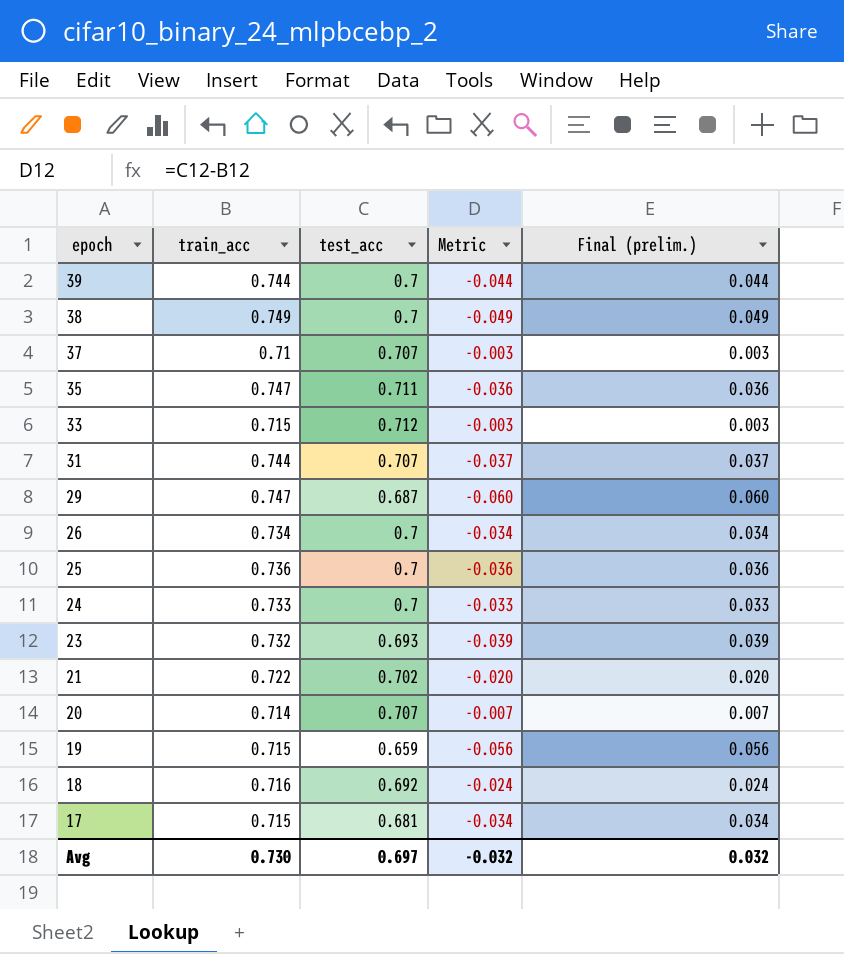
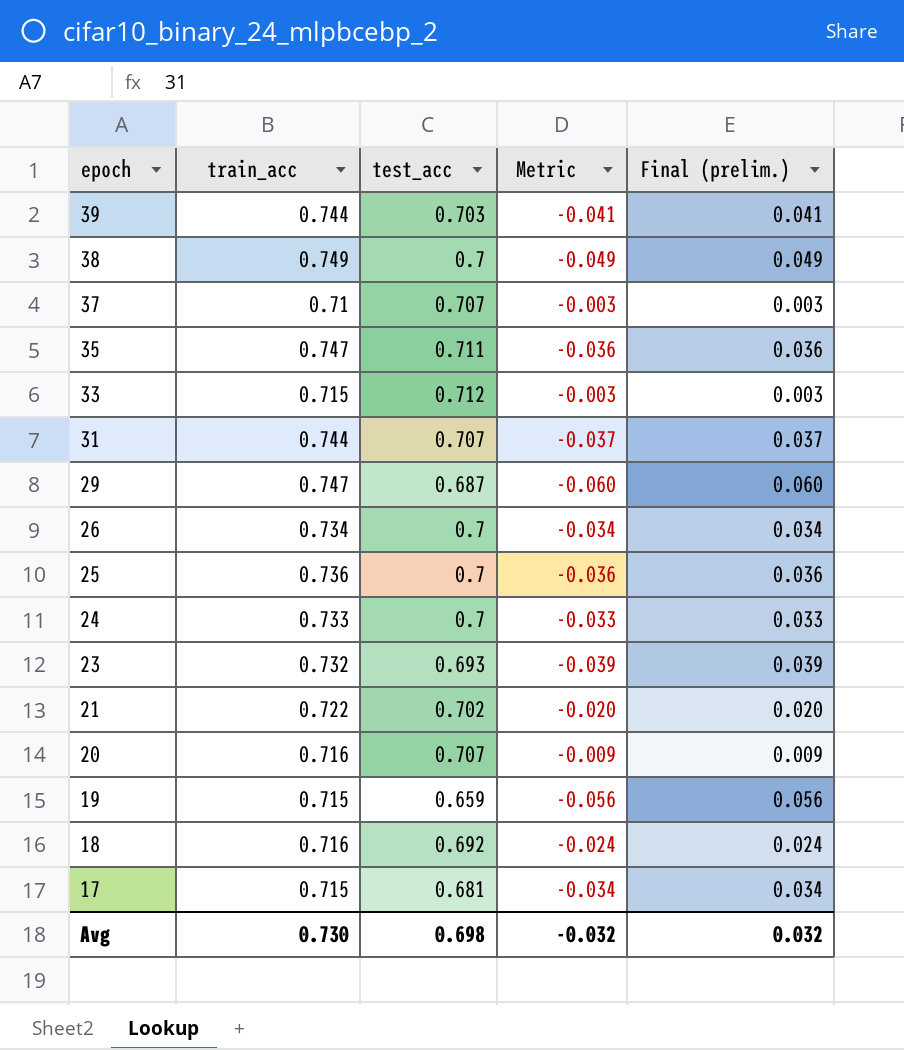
39 | test_acc: 0.7 -> 0.703
39 | Metric: -0.044 -> -0.041
39 | Final (prelim.): 0.044 -> 0.041
20 | train_acc: 0.714 -> 0.716
20 | Metric: -0.007 -> -0.009
20 | Final (prelim.): 0.007 -> 0.009
Avg | test_acc: 0.697 -> 0.698

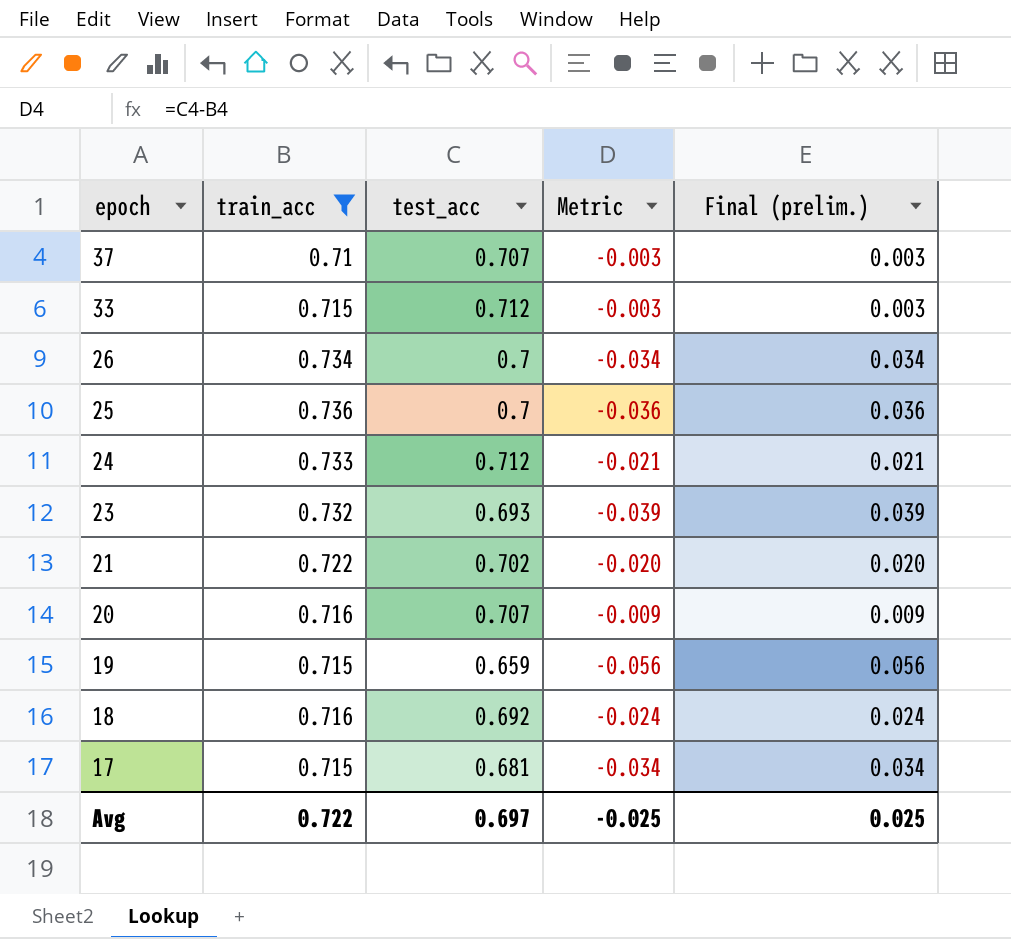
filter: none -> train_acc <= 0.736
24 | test_acc: 0.7 -> 0.712
24 | Metric: -0.033 -> -0.021
24 | Final (prelim.): 0.033 -> 0.021
Avg | train_acc: 0.730 -> 0.722
Avg | test_acc: 0.698 -> 0.697
Avg | Metric: -0.032 -> -0.025
Avg | Final (prelim.): 0.032 -> 0.025

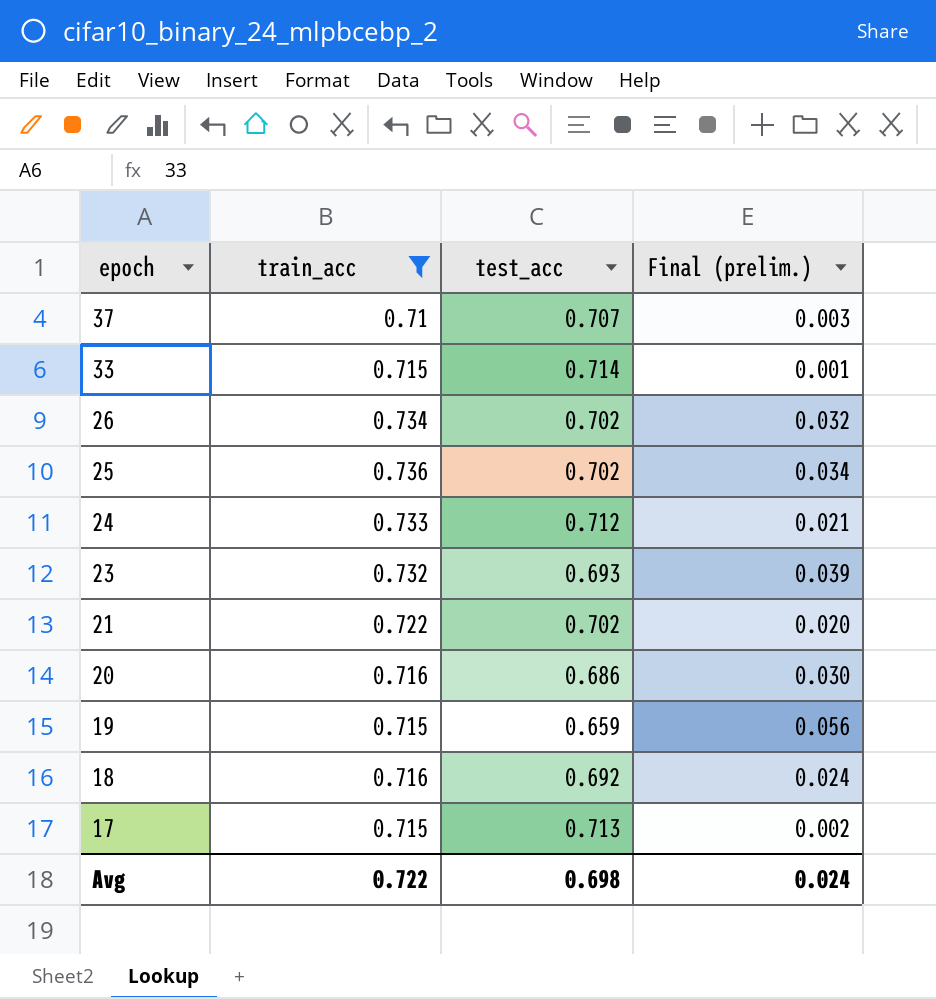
column Metric | formula: [test_acc] - [train_acc] -> none
33 | test_acc: 0.712 -> 0.714
33 | Final (prelim.): 0.003 -> 0.001
26 | test_acc: 0.7 -> 0.702
26 | Final (prelim.): 0.034 -> 0.032
25 | test_acc: 0.7 -> 0.702
25 | Final (prelim.): 0.036 -> 0.034
20 | test_acc: 0.707 -> 0.686
20 | Final (prelim.): 0.009 -> 0.030
17 | test_acc: 0.681 -> 0.713
17 | Final (prelim.): 0.034 -> 0.002
Avg | test_acc: 0.697 -> 0.698
Avg | Final (prelim.): 0.025 -> 0.024

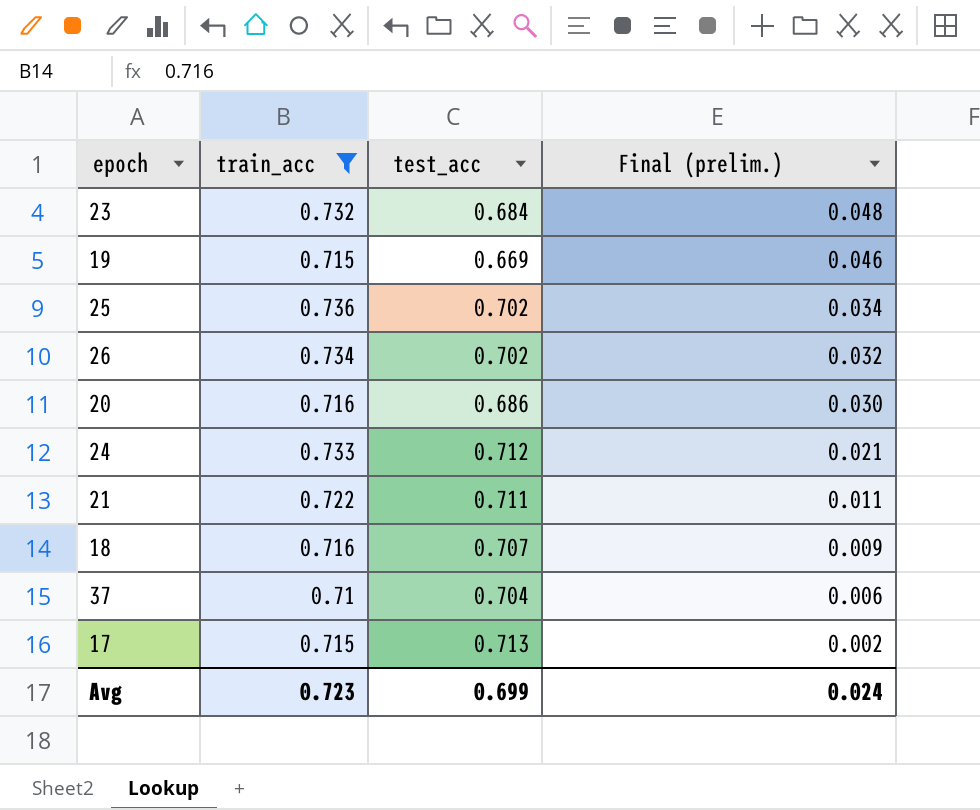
row order: epoch descending -> Final (prelim.) descending
row 33: 0.715 | 0.714 | 0.001 -> none
23 | test_acc: 0.693 -> 0.684
23 | Final (prelim.): 0.039 -> 0.048
19 | test_acc: 0.659 -> 0.669
19 | Final (prelim.): 0.056 -> 0.046
21 | test_acc: 0.702 -> 0.711
21 | Final (prelim.): 0.020 -> 0.011
18 | test_acc: 0.692 -> 0.707
18 | Final (prelim.): 0.024 -> 0.009
37 | test_acc: 0.707 -> 0.704
37 | Final (prelim.): 0.003 -> 0.006
Avg | train_acc: 0.722 -> 0.723
Avg | test_acc: 0.698 -> 0.699

